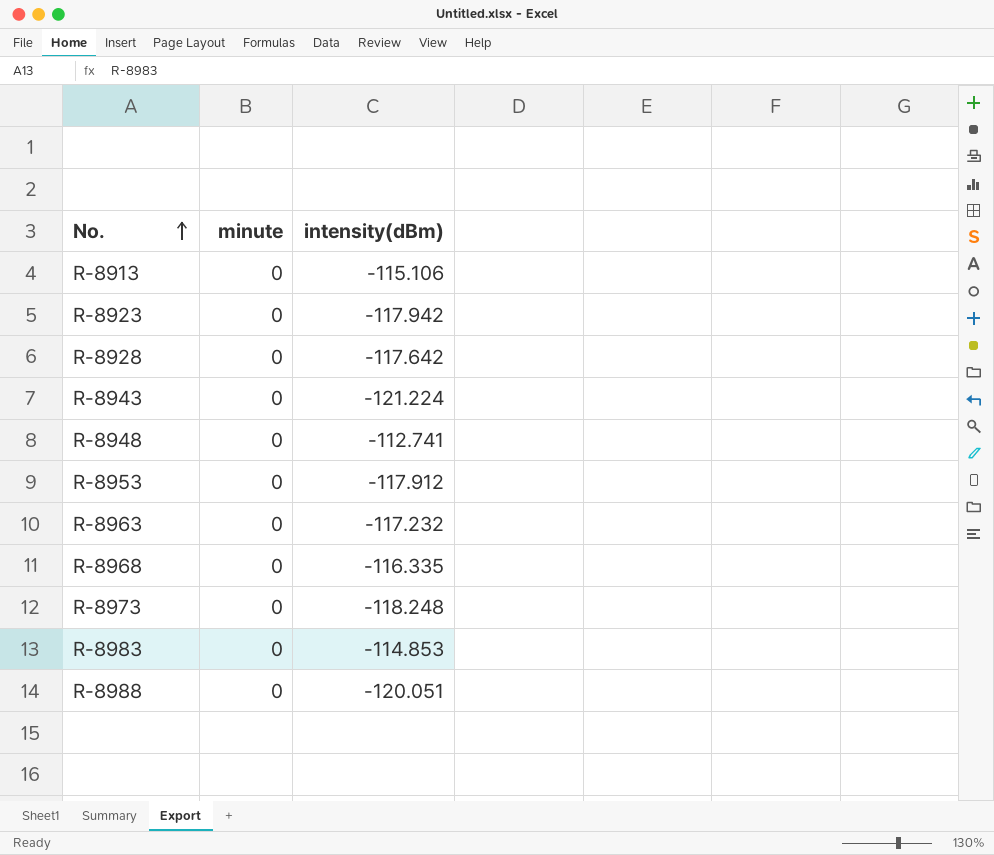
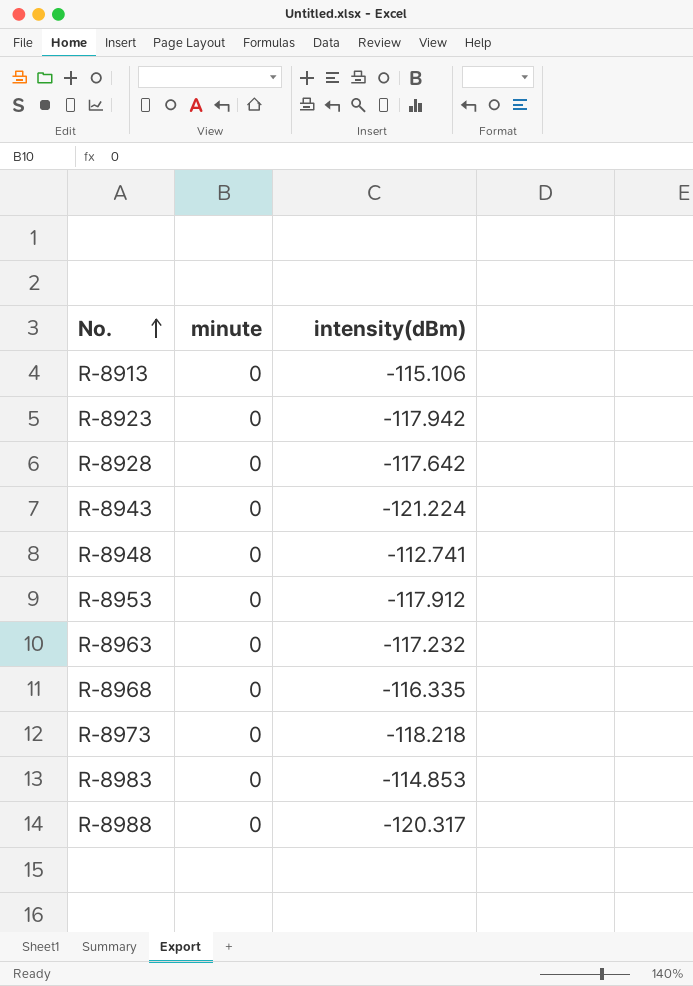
R-8973 | intensity(dBm): -118.248 -> -118.218
R-8988 | intensity(dBm): -120.051 -> -120.317

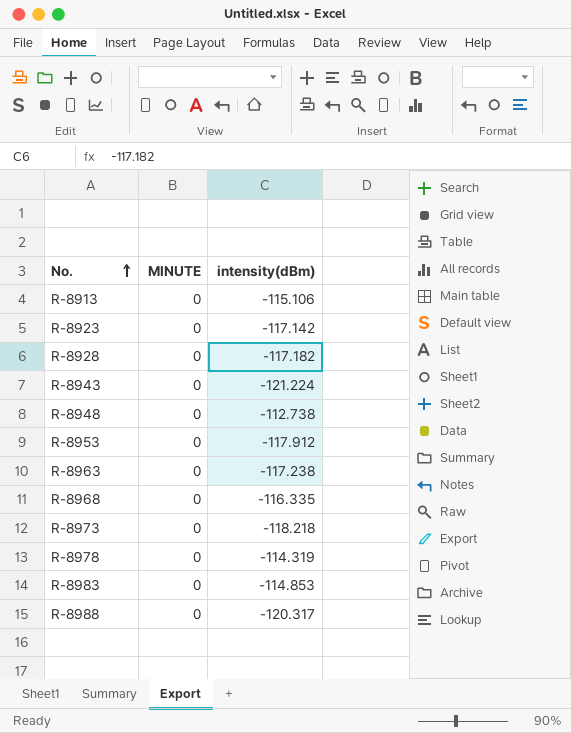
column name: minute -> MINUTE
R-8923 | intensity(dBm): -117.942 -> -117.142
R-8928 | intensity(dBm): -117.642 -> -117.182
R-8948 | intensity(dBm): -112.741 -> -112.738
R-8963 | intensity(dBm): -117.232 -> -117.238
row R-8978: none -> 0 | -114.319

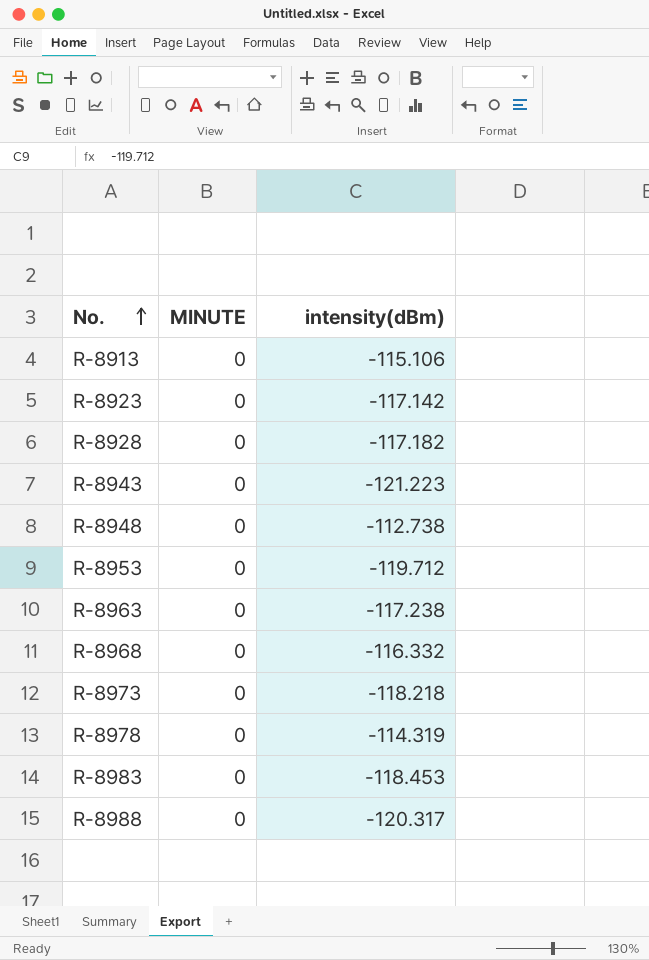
R-8943 | intensity(dBm): -121.224 -> -121.223
R-8953 | intensity(dBm): -117.912 -> -119.712
R-8968 | intensity(dBm): -116.335 -> -116.332
R-8983 | intensity(dBm): -114.853 -> -118.453

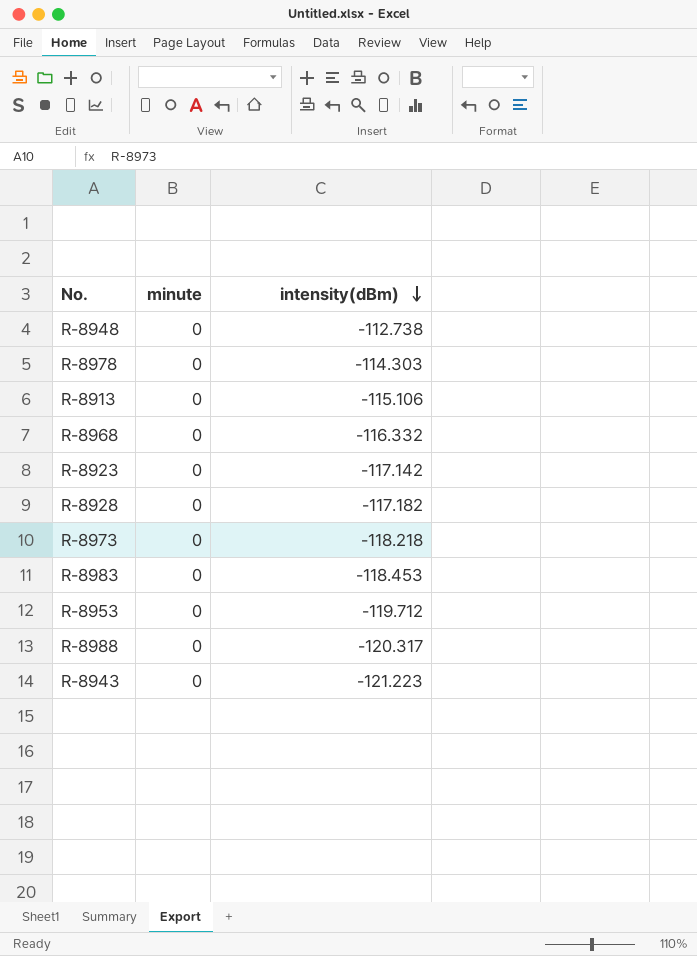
row order: No. ascending -> intensity(dBm) descending
column name: MINUTE -> minute
row R-8963: 0 | -117.238 -> none
R-8978 | intensity(dBm): -114.319 -> -114.303

